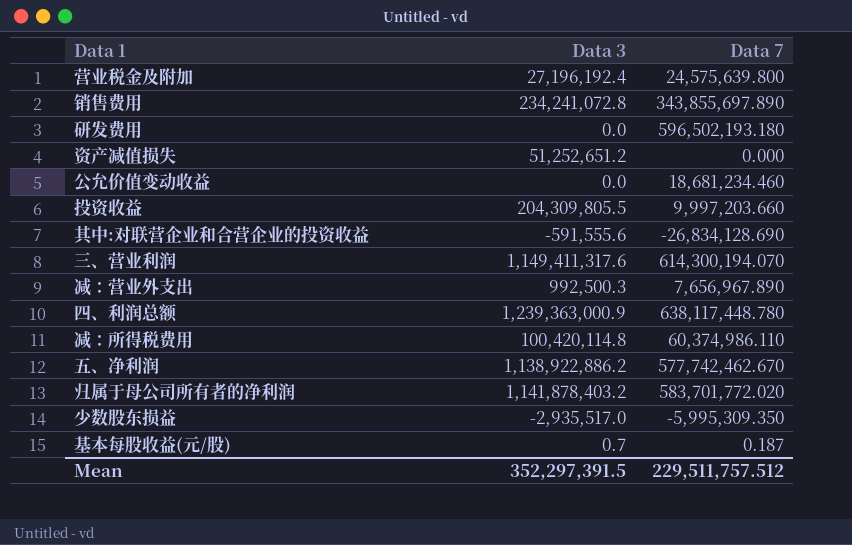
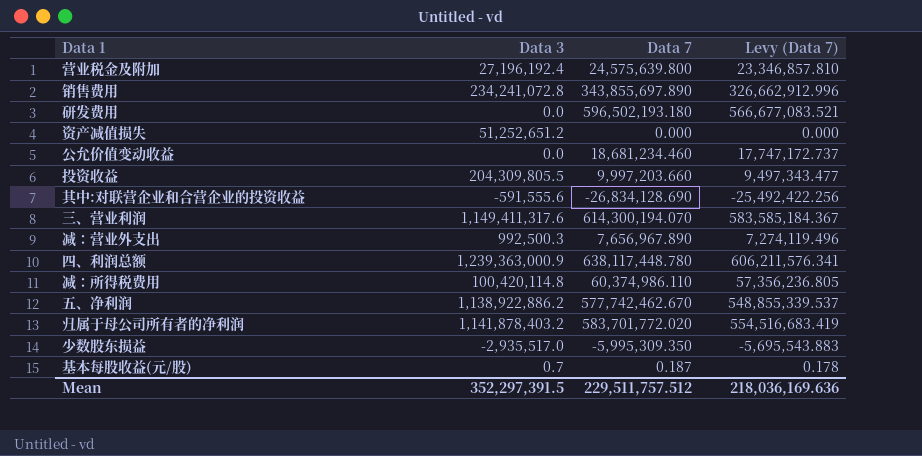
column Levy (Data 7) | formula: none -> [Data 7] * 0.95

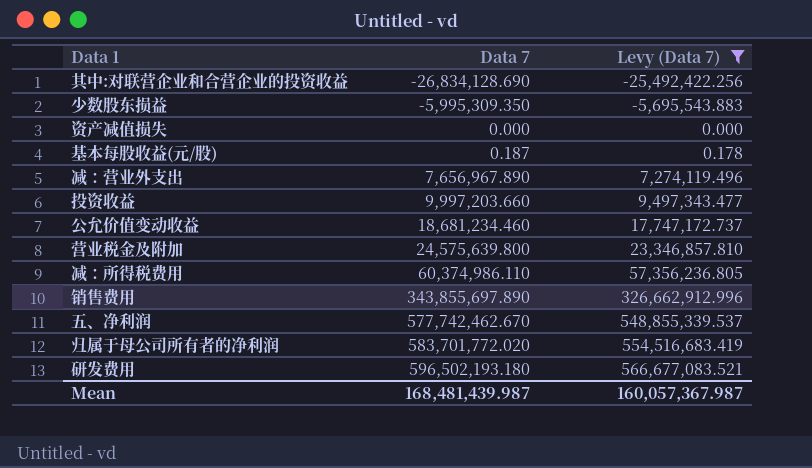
filter: none -> Levy (Data 7) <= 566,677,083.521
row order: none -> Data 7 ascending
column Data 3 | position: 2 -> none
Mean | Data 7: 229,511,757.512 -> 168,481,439.987
Mean | Levy (Data 7): 218,036,169.636 -> 160,057,367.987

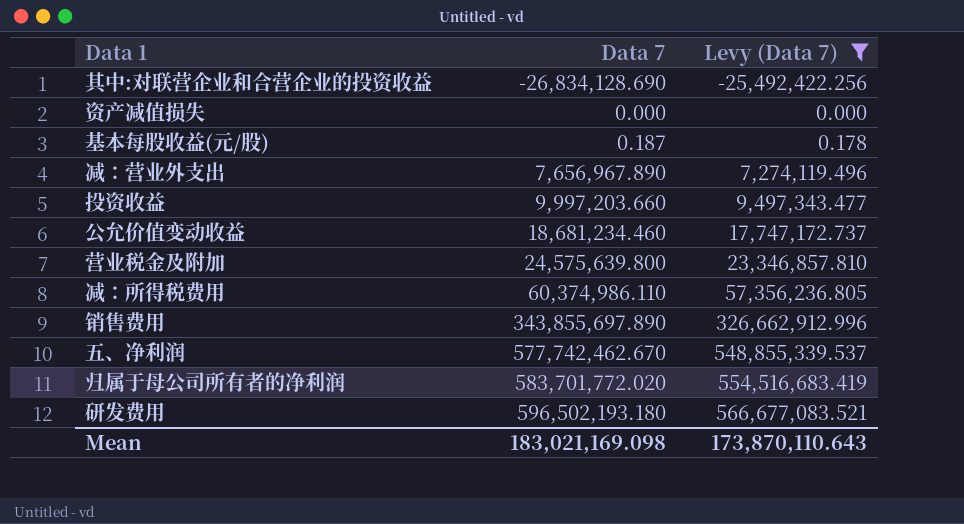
row 少数股东损益: -5,995,309.350 | -5,695,543.883 -> none
Mean | Data 7: 168,481,439.987 -> 183,021,169.098
Mean | Levy (Data 7): 160,057,367.987 -> 173,870,110.643

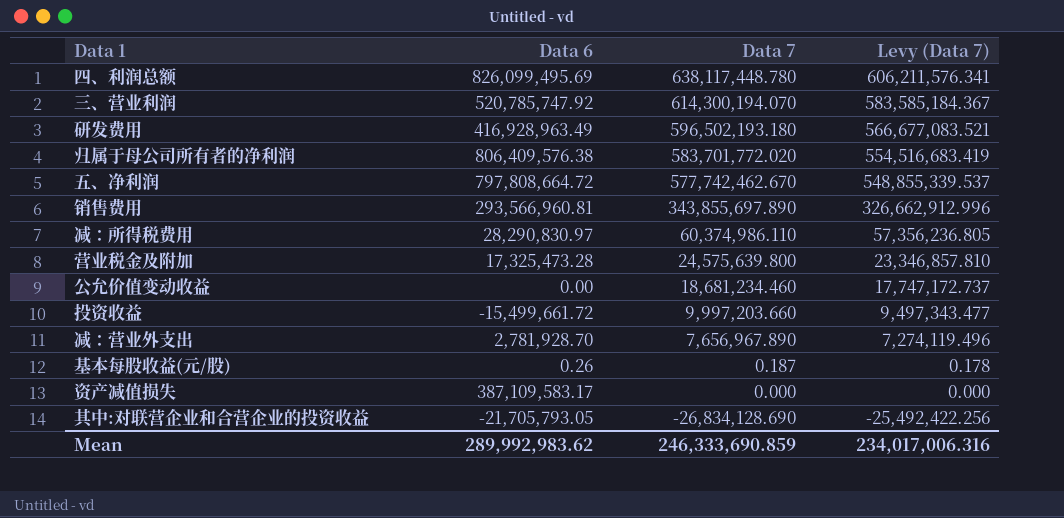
filter: Levy (Data 7) <= 566,677,083.521 -> none
row order: Data 7 ascending -> Data 7 descending
column Data 6 | position: none -> 2
Mean | Data 7: 183,021,169.098 -> 246,333,690.859
Mean | Levy (Data 7): 173,870,110.643 -> 234,017,006.316

